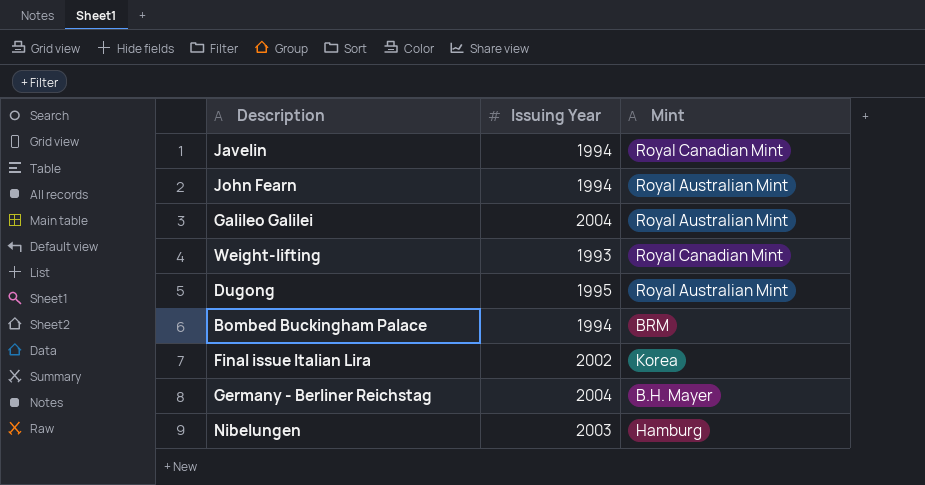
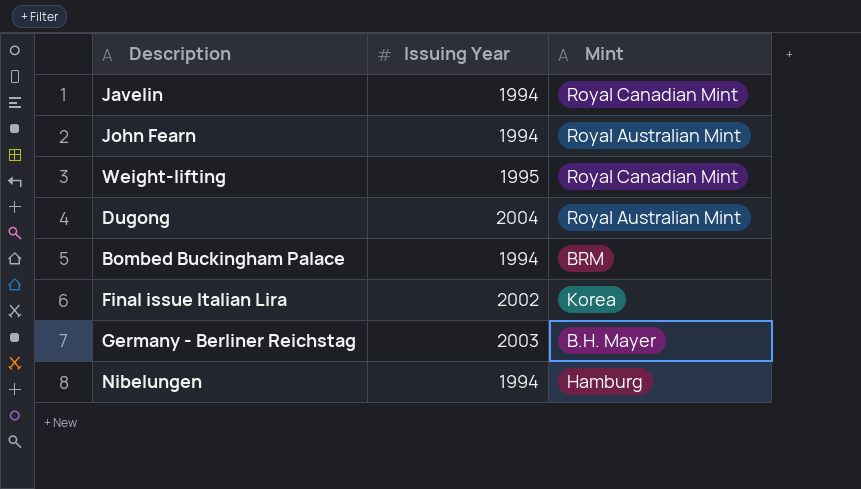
row Galileo Galilei: 2004 | Royal Australian Mint -> none
Weight-lifting | Issuing Year: 1993 -> 1995
Dugong | Issuing Year: 1995 -> 2004
Germany - Berliner Reichstag | Issuing Year: 2004 -> 2003
Nibelungen | Issuing Year: 2003 -> 1994

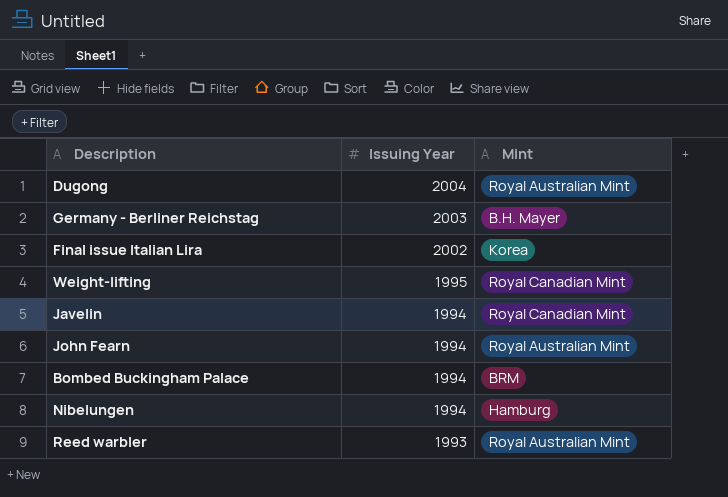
row order: none -> Issuing Year descending
row Reed warbler: none -> 1993 | Royal Australian Mint

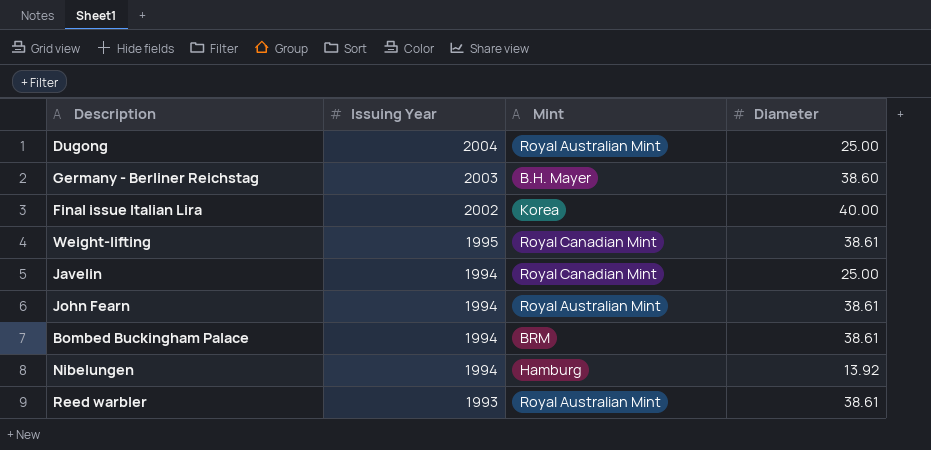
column Diameter | position: none -> 4

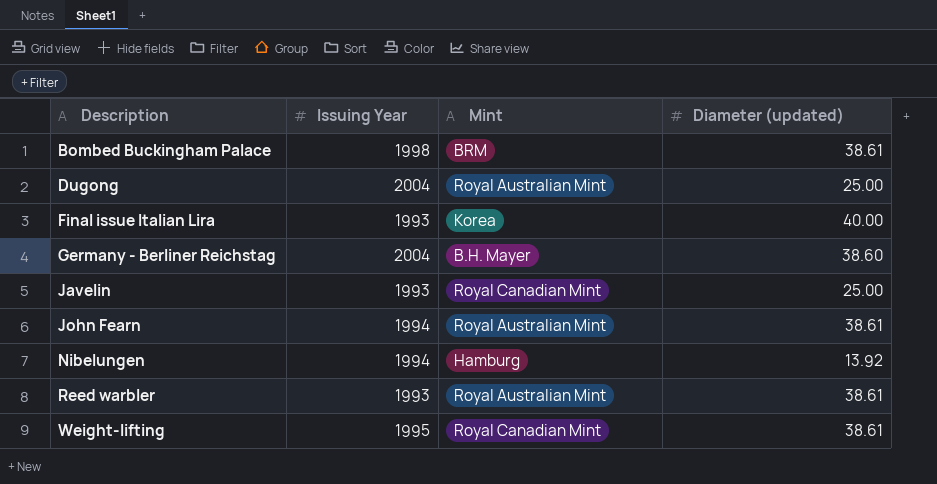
row order: Issuing Year descending -> Description ascending
column name: Diameter -> Diameter (updated)
Bombed Buckingham Palace | Issuing Year: 1994 -> 1998
Final issue Italian Lira | Issuing Year: 2002 -> 1993
Germany - Berliner Reichstag | Issuing Year: 2003 -> 2004
Javelin | Issuing Year: 1994 -> 1993

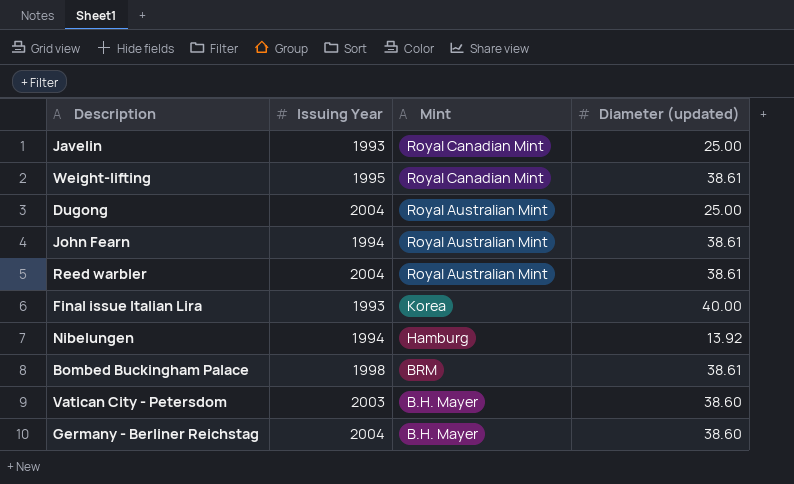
row order: Description ascending -> Mint descending
Reed warbler | Issuing Year: 1993 -> 2004
row Vatican City - Petersdom: none -> 2003 | B.H. Mayer | 38.60

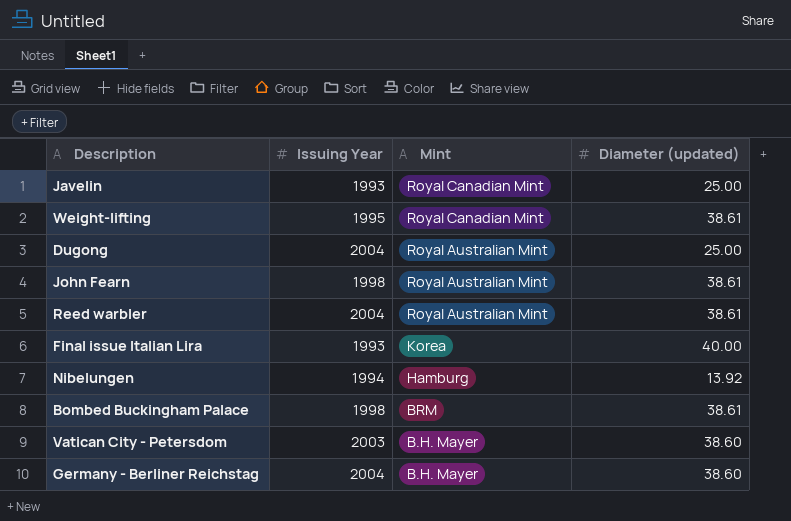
John Fearn | Issuing Year: 1994 -> 1998

